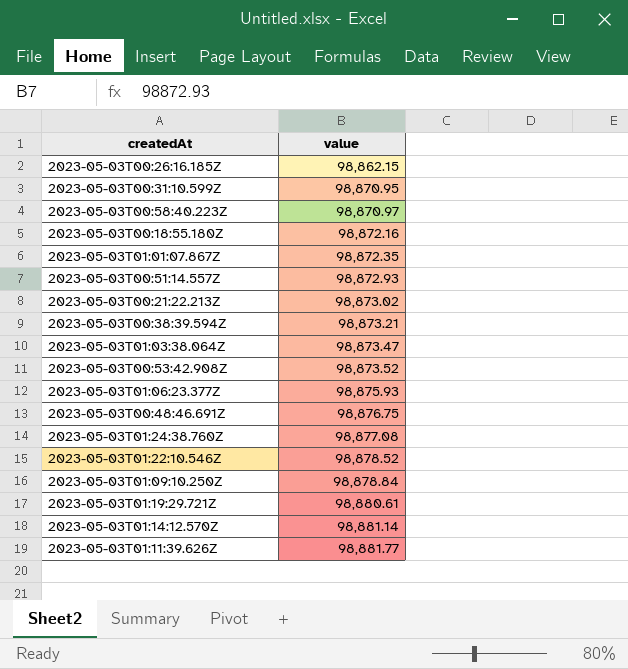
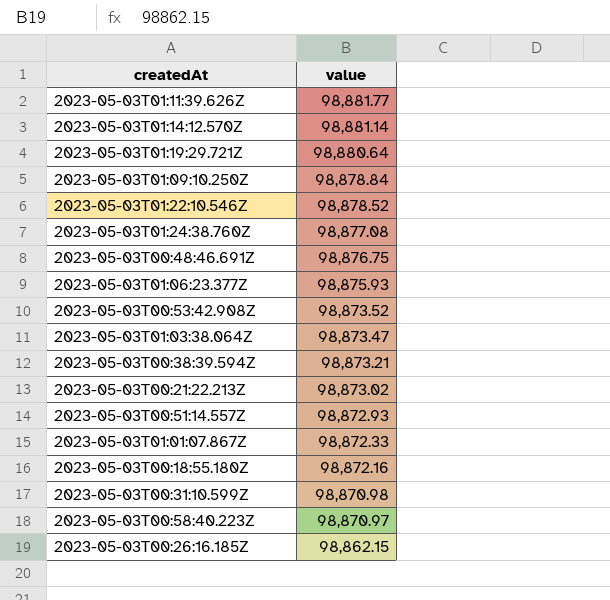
row order: value ascending -> value descending
2023-05-03T01:19:29.721Z | value: 98,880.61 -> 98,880.64
2023-05-03T01:01:07.867Z | value: 98,872.35 -> 98,872.33
2023-05-03T00:31:10.599Z | value: 98,870.95 -> 98,870.98

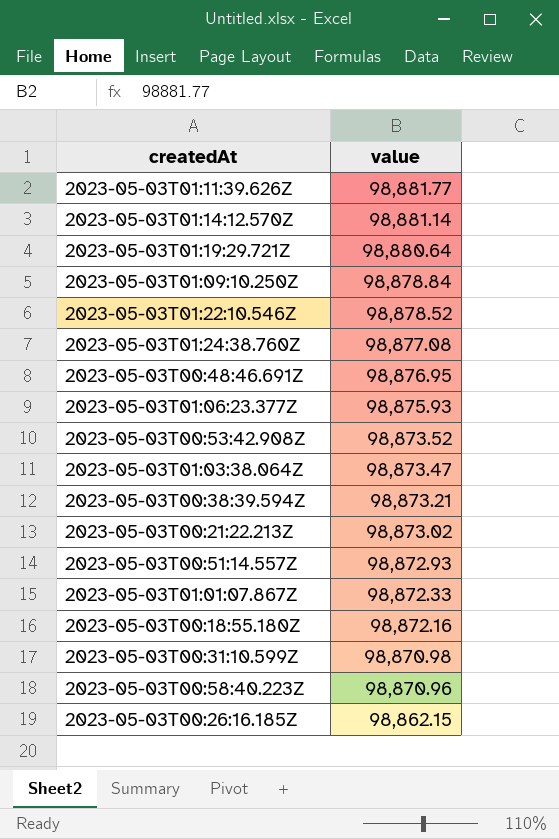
2023-05-03T00:48:46.691Z | value: 98,876.75 -> 98,876.95
2023-05-03T00:58:40.223Z | value: 98,870.97 -> 98,870.96

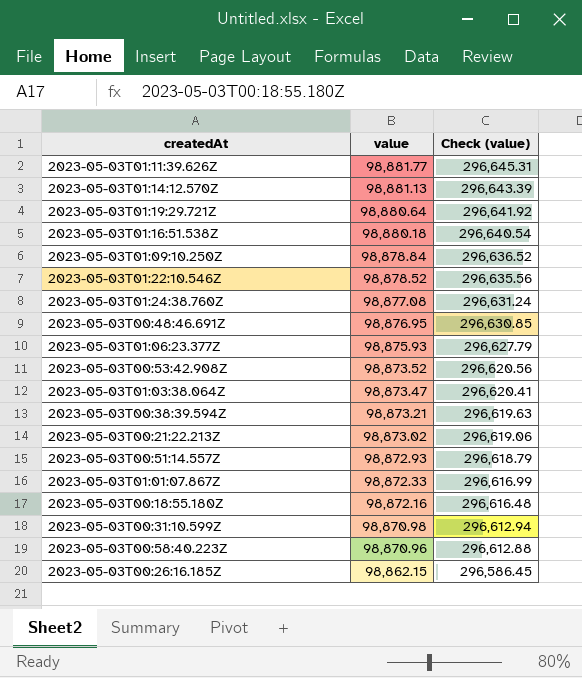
column Check (value) | formula: none -> [value] * 3
2023-05-03T01:14:12.570Z | value: 98,881.14 -> 98,881.13
row 2023-05-03T01:16:51.538Z: none -> 98,880.18 | 296,640.54

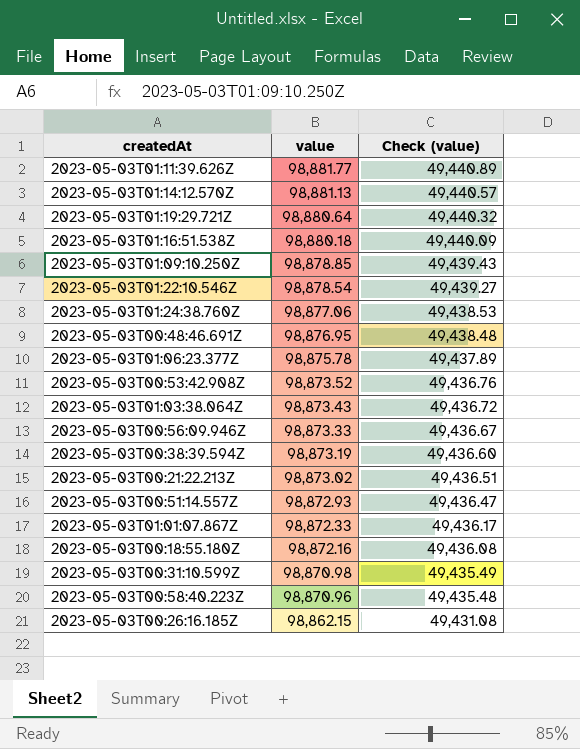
column Check (value) | formula: [value] * 3 -> [value] * 0.5
2023-05-03T01:09:10.250Z | value: 98,878.84 -> 98,878.85
2023-05-03T01:22:10.546Z | value: 98,878.52 -> 98,878.54
2023-05-03T01:24:38.760Z | value: 98,877.08 -> 98,877.06
2023-05-03T01:06:23.377Z | value: 98,875.93 -> 98,875.78
2023-05-03T01:03:38.064Z | value: 98,873.47 -> 98,873.43
row 2023-05-03T00:56:09.946Z: none -> 98,873.33 | 49,436.67
2023-05-03T00:38:39.594Z | value: 98,873.21 -> 98,873.19

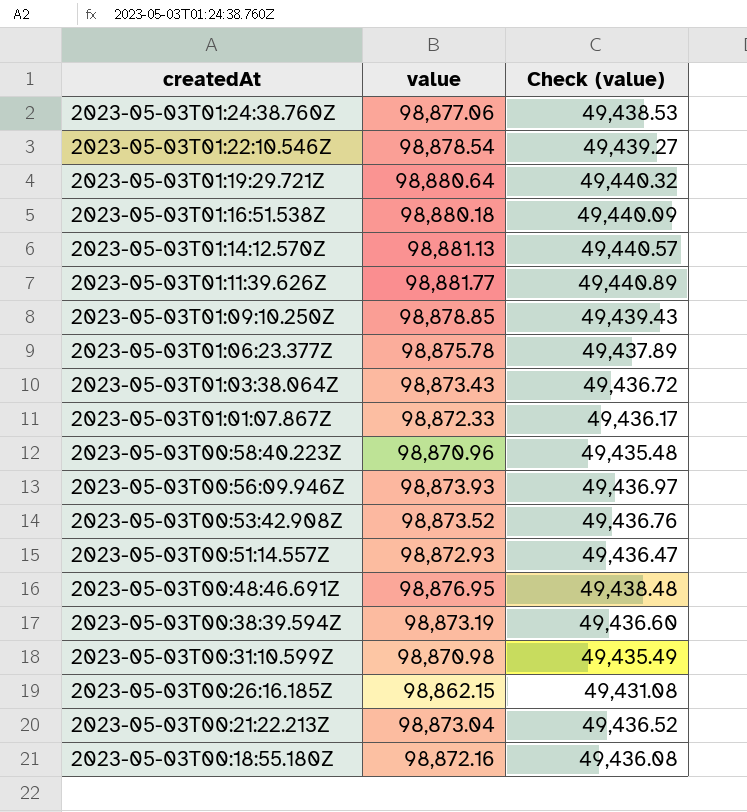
row order: value descending -> createdAt descending
2023-05-03T00:56:09.946Z | value: 98,873.33 -> 98,873.93
2023-05-03T00:56:09.946Z | Check (value): 49,436.67 -> 49,436.97
2023-05-03T00:21:22.213Z | value: 98,873.02 -> 98,873.04
2023-05-03T00:21:22.213Z | Check (value): 49,436.51 -> 49,436.52

